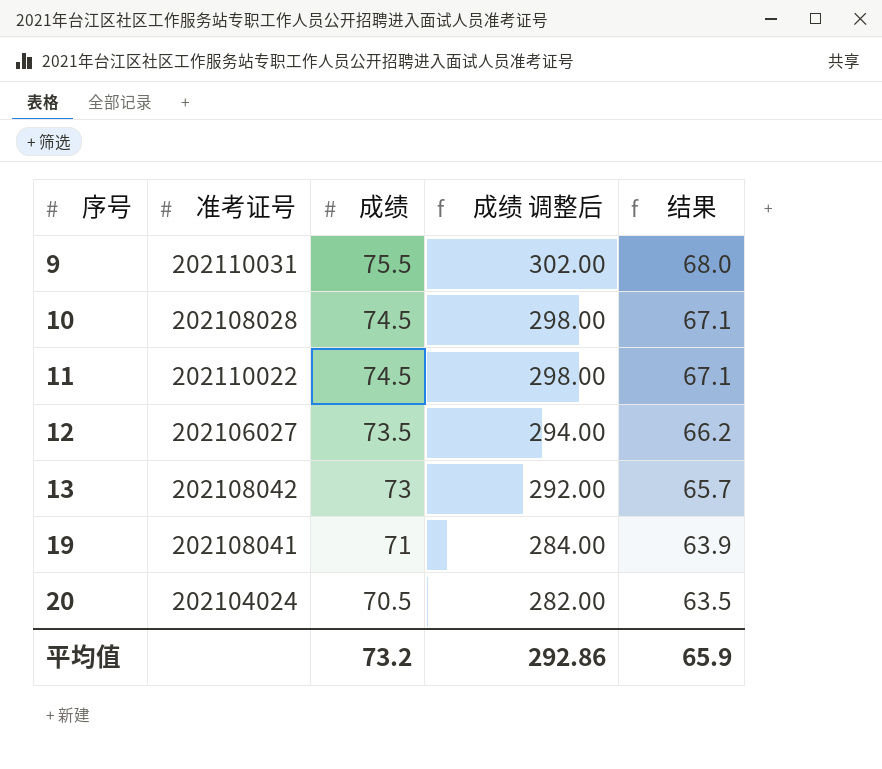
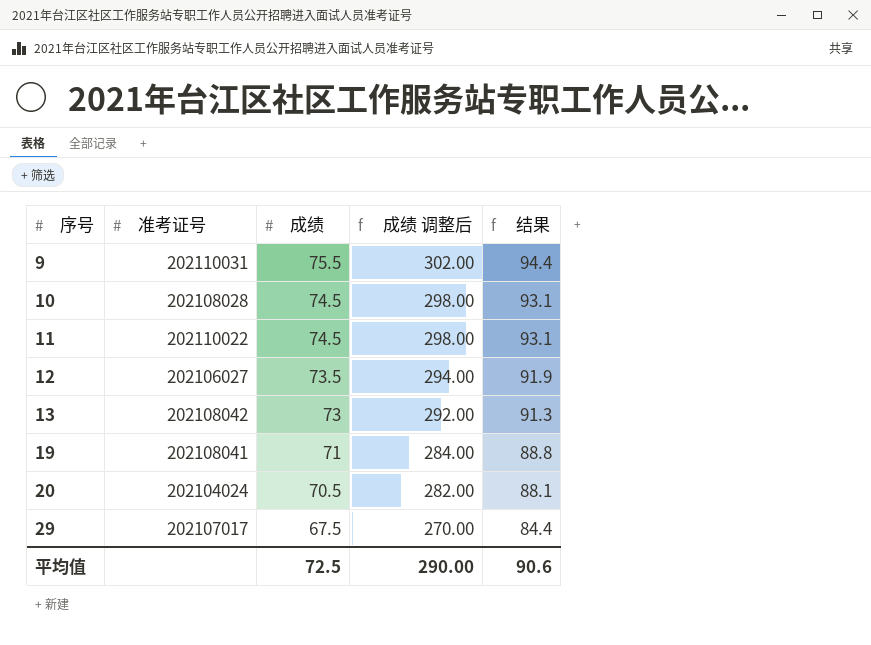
column 结果 | formula: [成绩] * 0.9 -> [成绩] * 1.25
row 29: none -> 202107017 | 67.5 | 270.00 | 84.4
平均值 | 成绩: 73.2 -> 72.5
平均值 | 成绩 调整后: 292.86 -> 290.00
平均值 | 结果: 65.9 -> 90.6

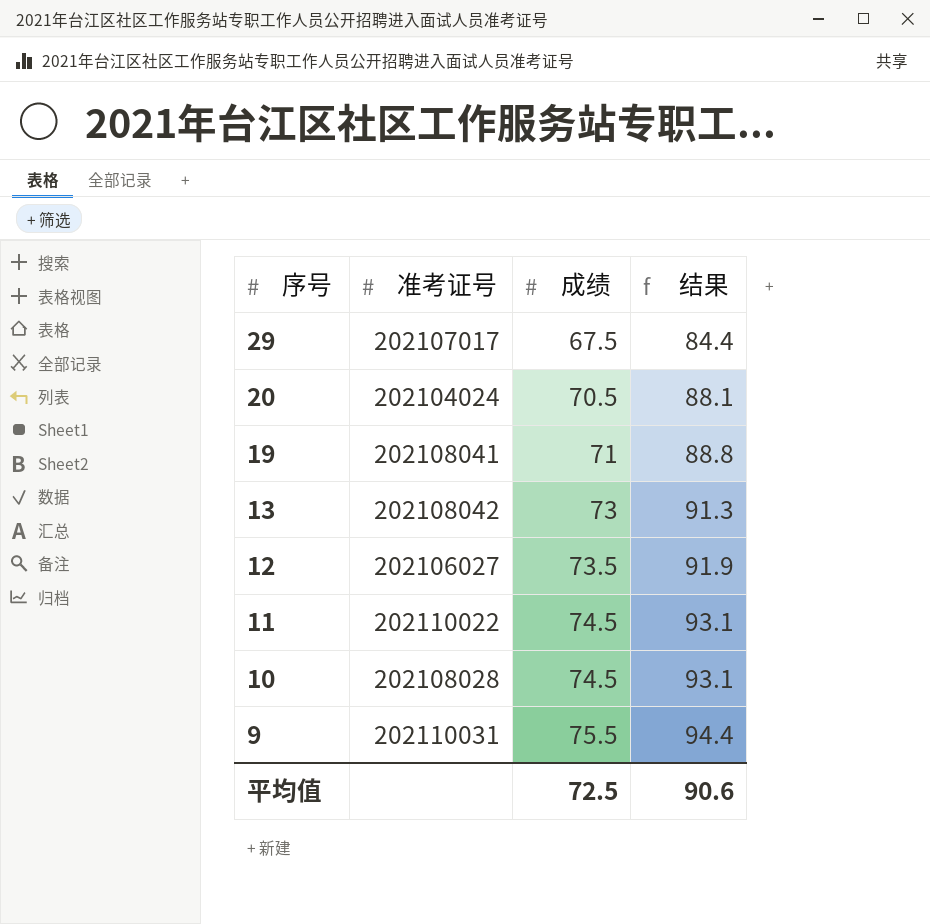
row order: 序号 ascending -> 序号 descending
column 成绩 调整后 | formula: [成绩] * 4 -> none

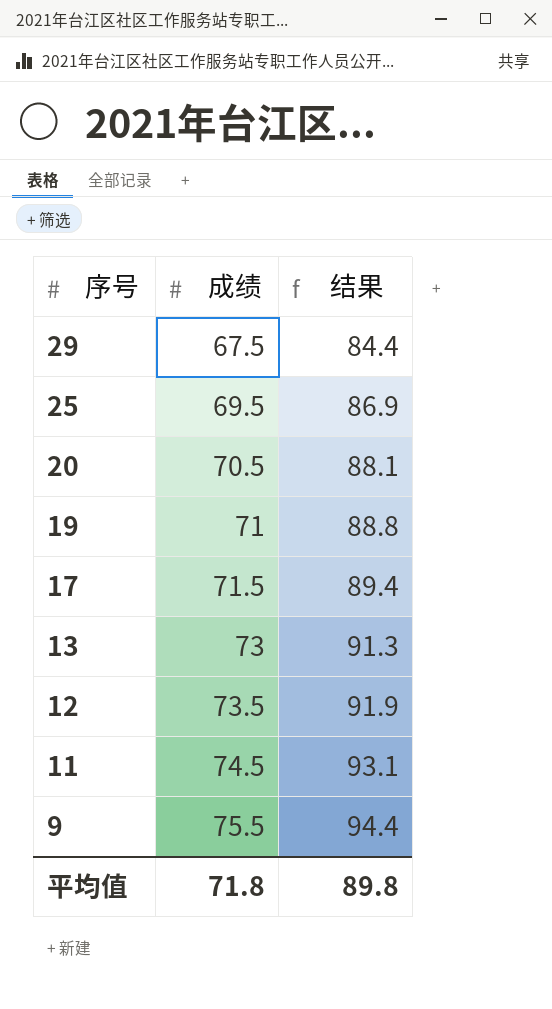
column 准考证号 | position: 2 -> none
row 10: 202108028 | 74.5 | 93.1 -> none
row 25: none -> 69.5 | 86.9
row 17: none -> 71.5 | 89.4
平均值 | 成绩: 72.5 -> 71.8
平均值 | 结果: 90.6 -> 89.8

